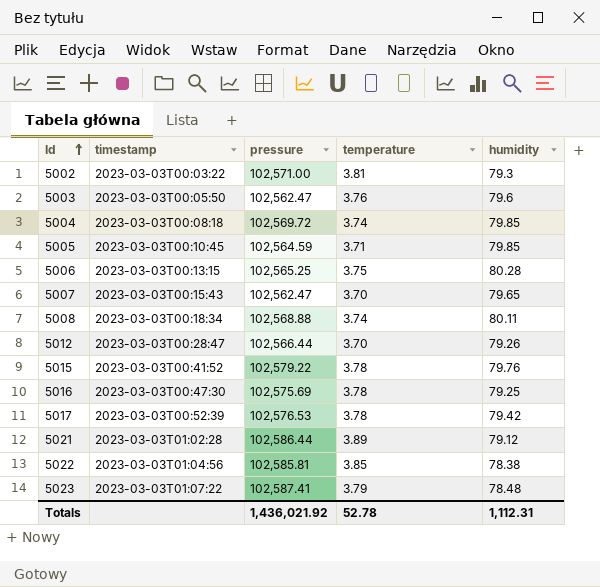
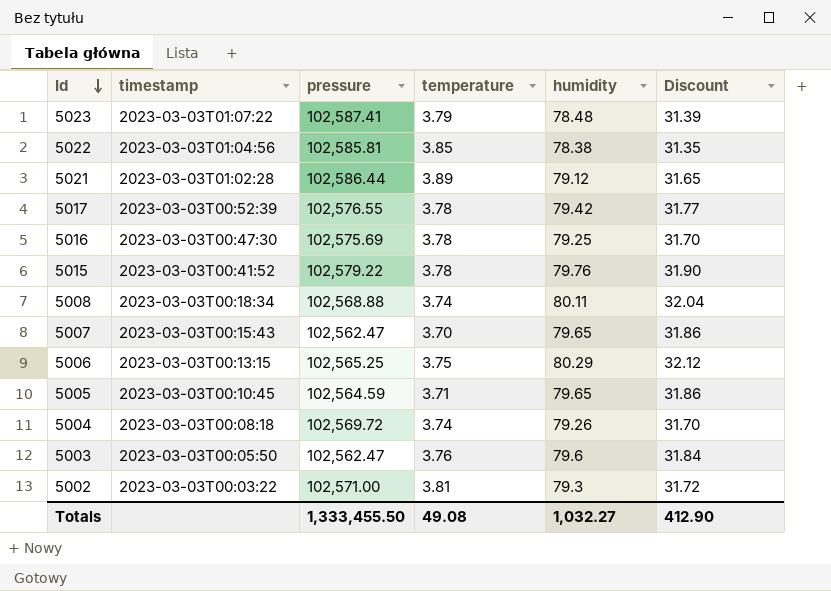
row order: Id ascending -> Id descending
column Discount | formula: none -> [humidity] * 0.4
row 5012: 2023-03-03T00:28:47 | 102,566.44 | 3.70 | 79.26 -> none
5017 | pressure: 102,576.53 -> 102,576.55
5006 | humidity: 80.28 -> 80.29
5005 | humidity: 79.85 -> 79.65
5004 | humidity: 79.85 -> 79.26
Totals | pressure: 1,436,021.92 -> 1,333,455.50
Totals | temperature: 52.78 -> 49.08
Totals | humidity: 1,112.31 -> 1,032.27

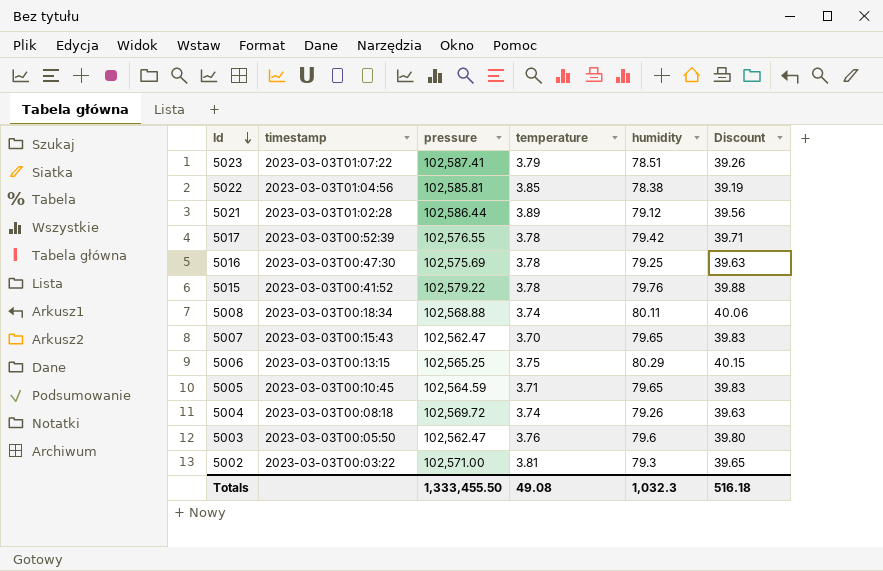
column Discount | formula: [humidity] * 0.4 -> [humidity] * 0.5
5023 | humidity: 78.48 -> 78.51
Totals | humidity: 1,032.27 -> 1,032.3
Totals | Discount: 412.90 -> 516.18

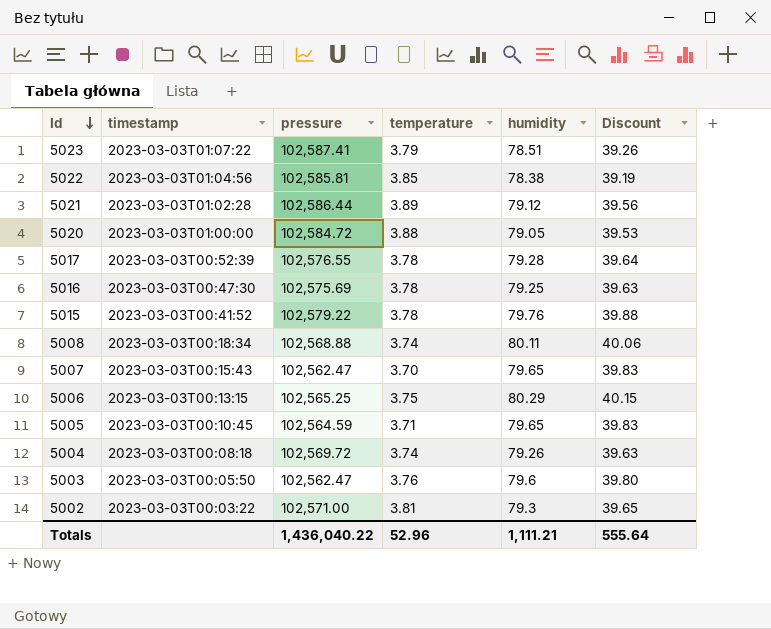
row 5020: none -> 2023-03-03T01:00:00 | 102,584.72 | 3.88 | 79.05 | 39.53
5017 | humidity: 79.42 -> 79.28
5017 | Discount: 39.71 -> 39.64
Totals | pressure: 1,333,455.50 -> 1,436,040.22
Totals | temperature: 49.08 -> 52.96
Totals | humidity: 1,032.3 -> 1,111.21
Totals | Discount: 516.18 -> 555.64

